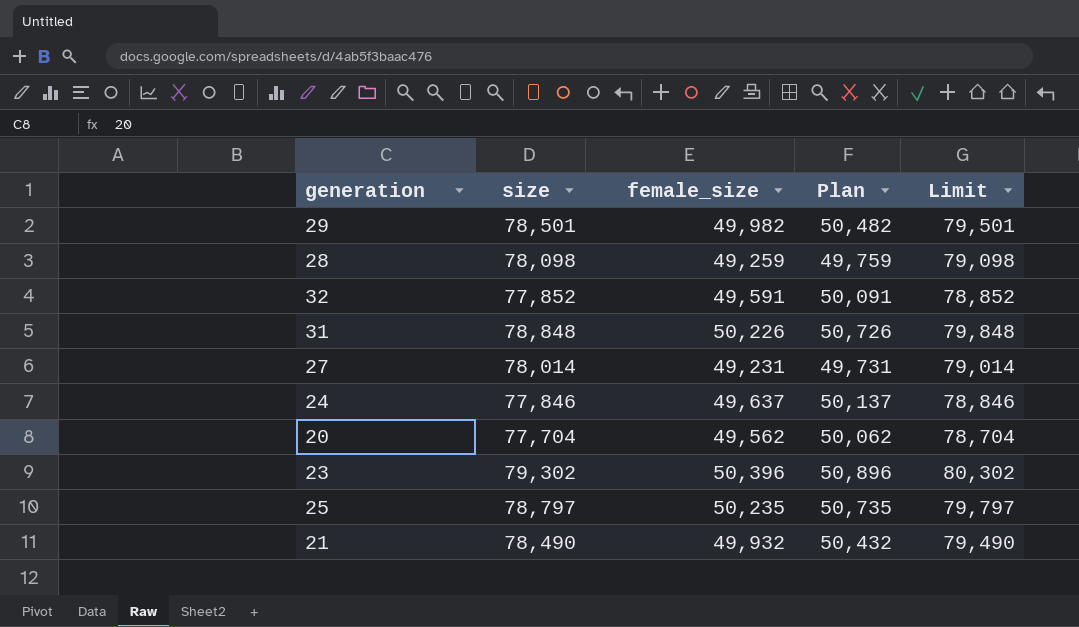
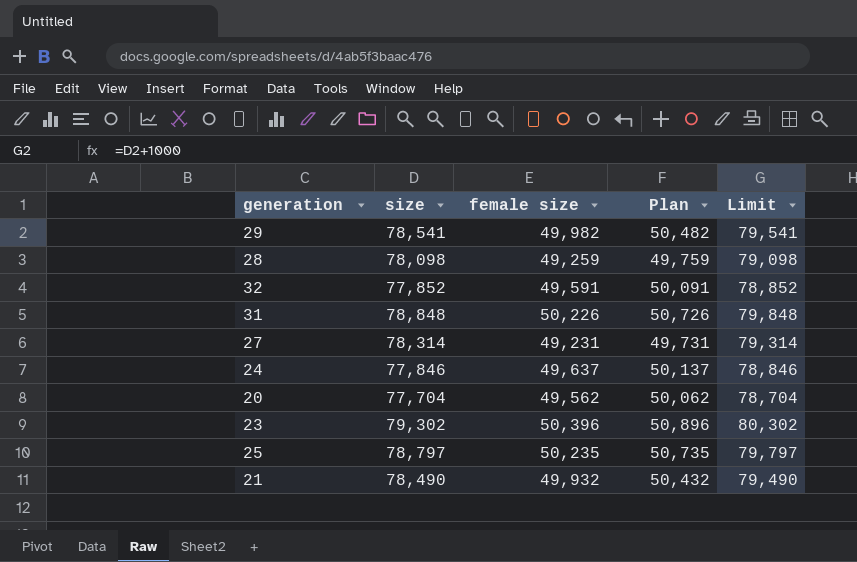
column name: female_size -> female size
29 | size: 78,501 -> 78,541
29 | Limit: 79,501 -> 79,541
27 | size: 78,014 -> 78,314
27 | Limit: 79,014 -> 79,314

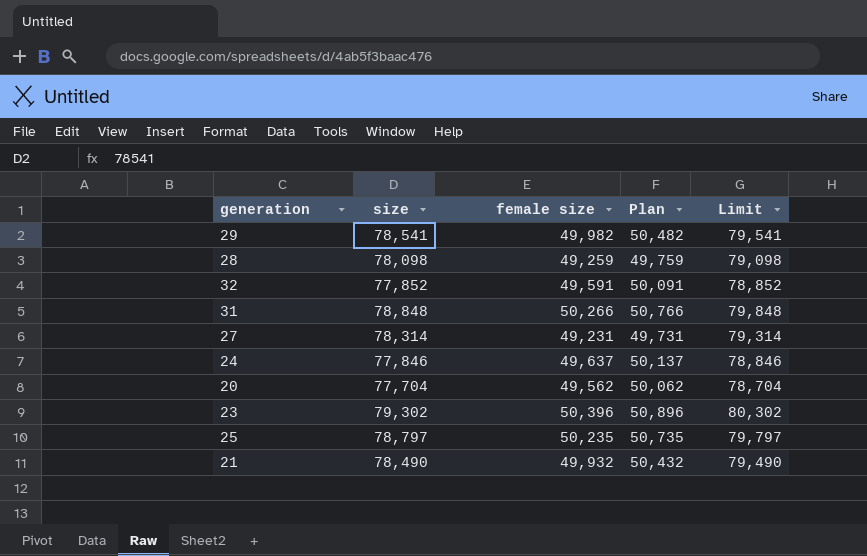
31 | female size: 50,226 -> 50,266
31 | Plan: 50,726 -> 50,766

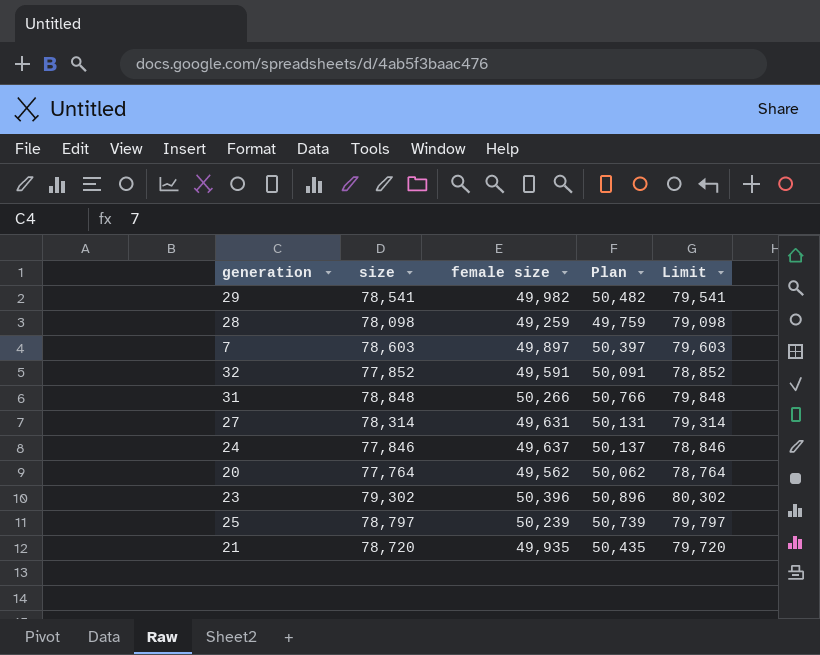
row 7: none -> 78,603 | 49,897 | 50,397 | 79,603
27 | female size: 49,231 -> 49,631
27 | Plan: 49,731 -> 50,131
20 | size: 77,704 -> 77,764
20 | Limit: 78,704 -> 78,764
25 | female size: 50,235 -> 50,239
25 | Plan: 50,735 -> 50,739
21 | size: 78,490 -> 78,720
21 | female size: 49,932 -> 49,935
21 | Plan: 50,432 -> 50,435
21 | Limit: 79,490 -> 79,720

